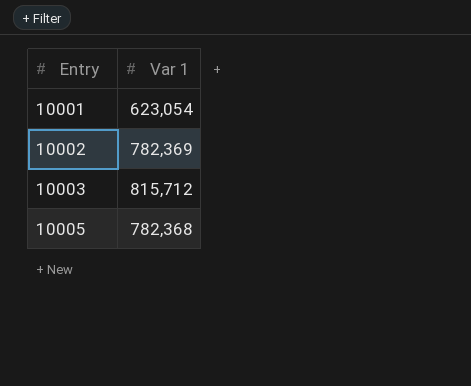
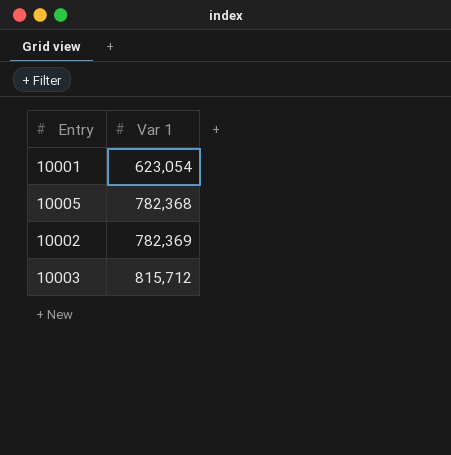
row order: Entry ascending -> Var 1 ascending

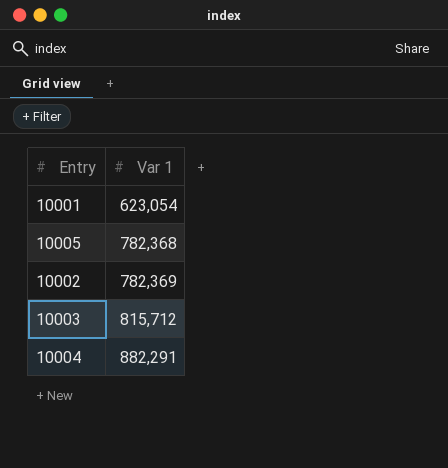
row 10004: none -> 882,291

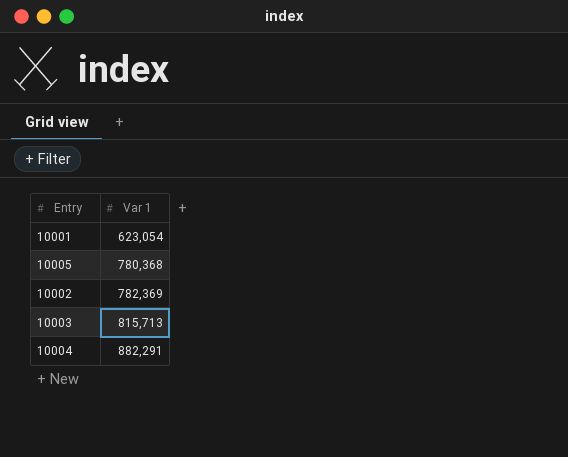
10005 | Var 1: 782,368 -> 780,368
10003 | Var 1: 815,712 -> 815,713

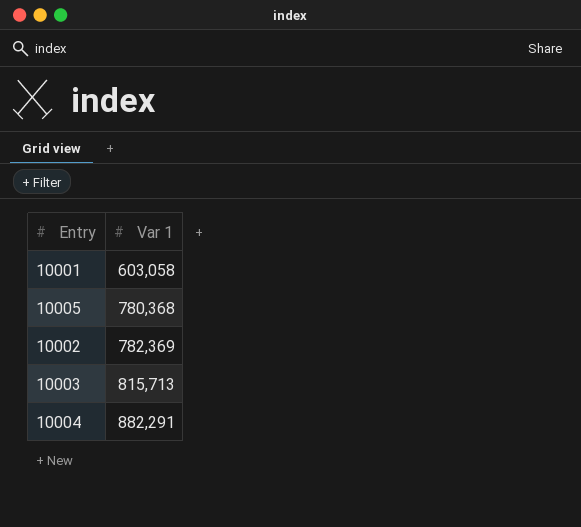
10001 | Var 1: 623,054 -> 603,058

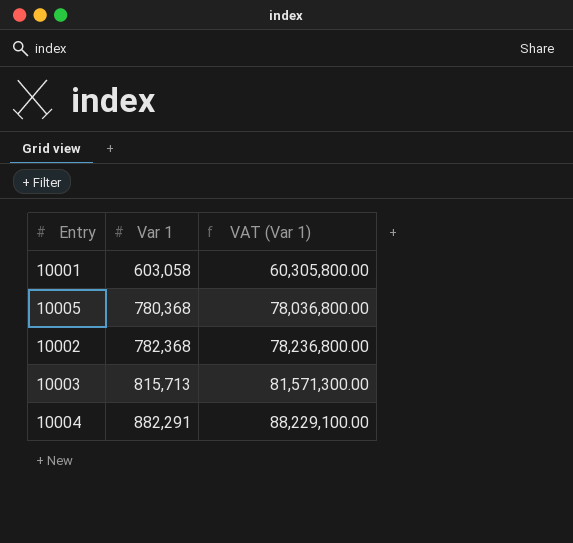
column VAT (Var 1) | formula: none -> [Var 1] * 100
10002 | Var 1: 782,369 -> 782,368

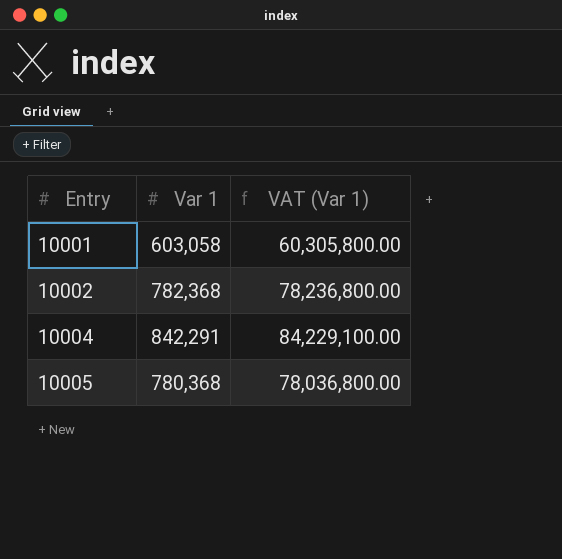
row order: Var 1 ascending -> Entry ascending
row 10003: 815,713 | 81,571,300.00 -> none
10004 | Var 1: 882,291 -> 842,291
10004 | VAT (Var 1): 88,229,100.00 -> 84,229,100.00

